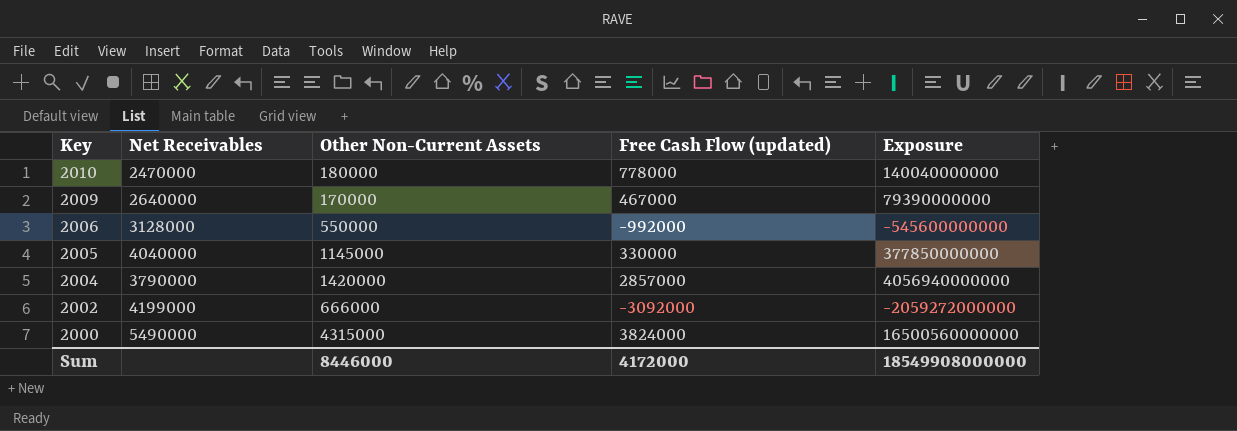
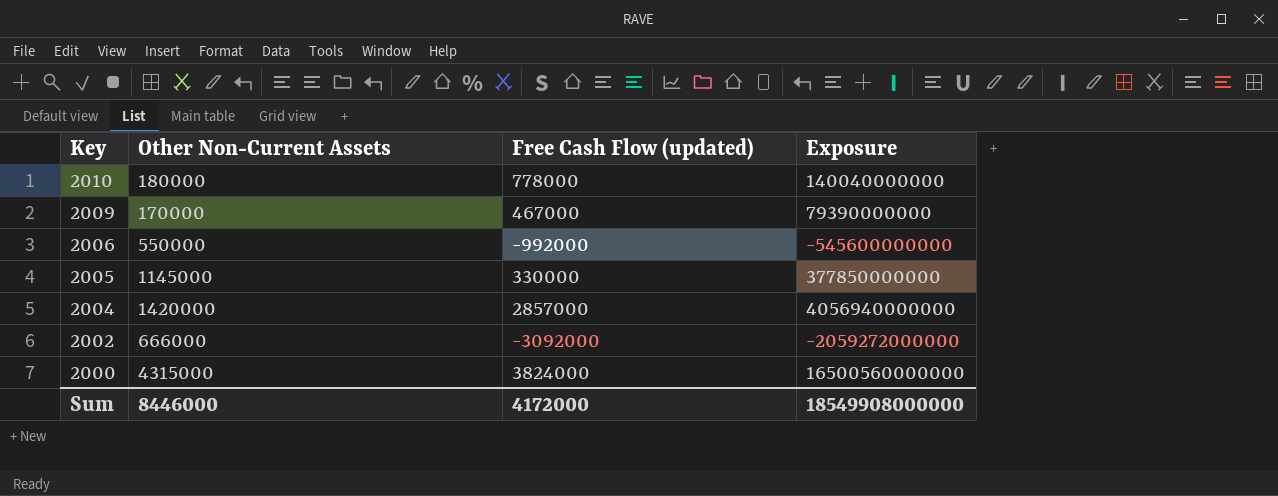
column Net Receivables | position: 2 -> none

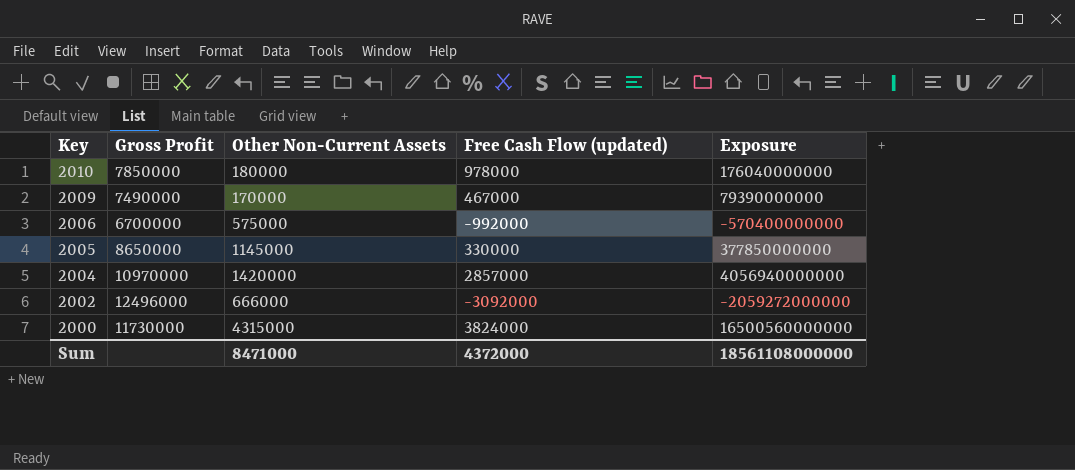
column Gross Profit | position: none -> 2
2010 | Free Cash Flow (updated): 778000 -> 978000
2010 | Exposure: 140040000000 -> 176040000000
2006 | Other Non-Current Assets: 550000 -> 575000
2006 | Exposure: -545600000000 -> -570400000000
Sum | Other Non-Current Assets: 8446000 -> 8471000
Sum | Free Cash Flow (updated): 4172000 -> 4372000
Sum | Exposure: 18549908000000 -> 18561108000000

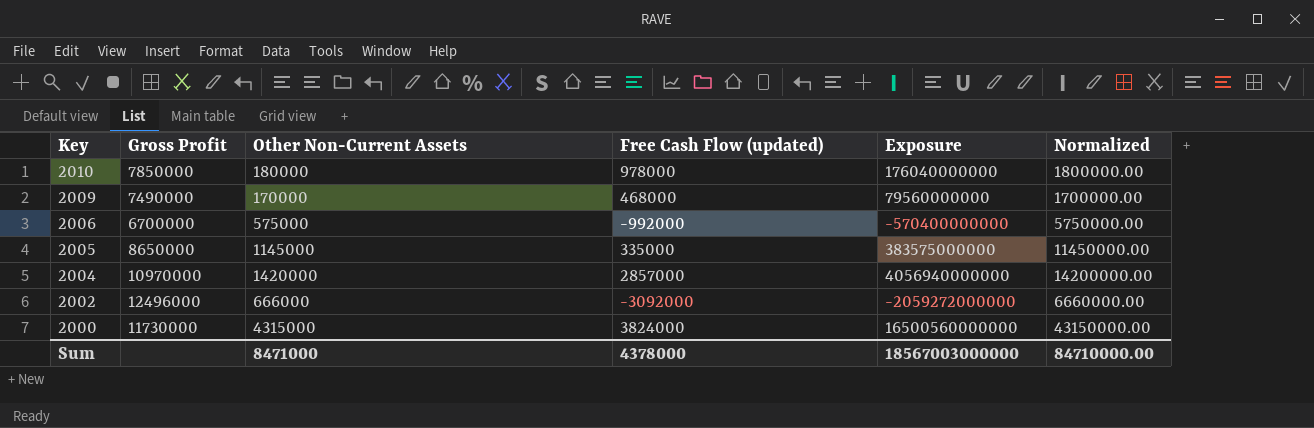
column Normalized | formula: none -> [Other Non-Current Assets] * 10
2009 | Free Cash Flow (updated): 467000 -> 468000
2009 | Exposure: 79390000000 -> 79560000000
2005 | Free Cash Flow (updated): 330000 -> 335000
2005 | Exposure: 377850000000 -> 383575000000
Sum | Free Cash Flow (updated): 4372000 -> 4378000
Sum | Exposure: 18561108000000 -> 18567003000000

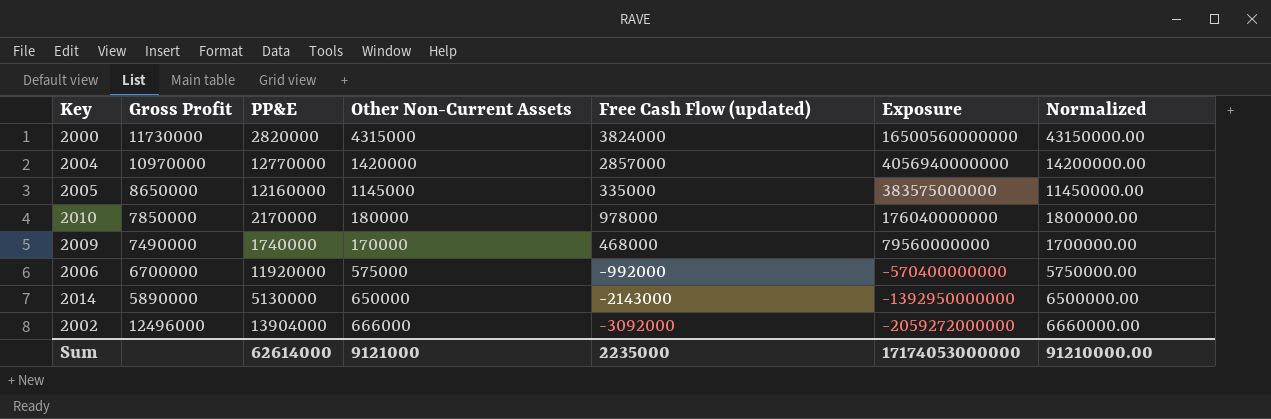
row order: Key descending -> Exposure descending
column PP&E | position: none -> 3
row 2014: none -> 5890000 | 5130000 | 650000 | -2143000 | -1392950000000 | 6500000.00
Sum | Other Non-Current Assets: 8471000 -> 9121000
Sum | Free Cash Flow (updated): 4378000 -> 2235000
Sum | Exposure: 18567003000000 -> 17174053000000
Sum | Normalized: 84710000.00 -> 91210000.00

